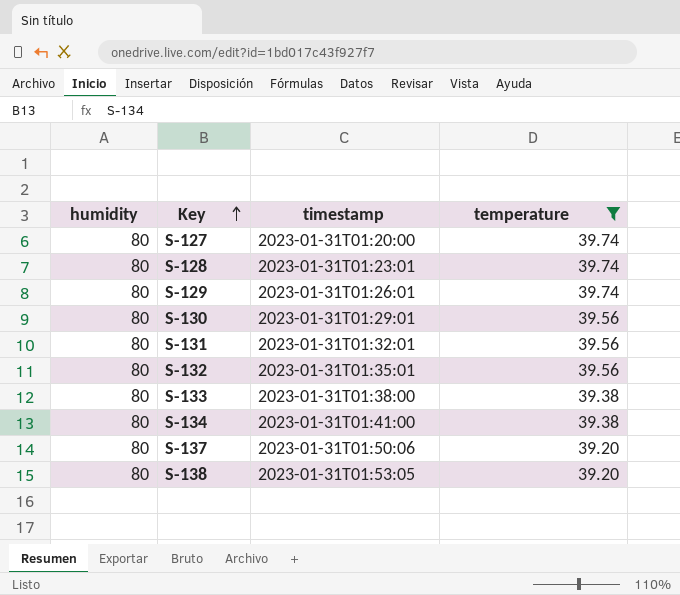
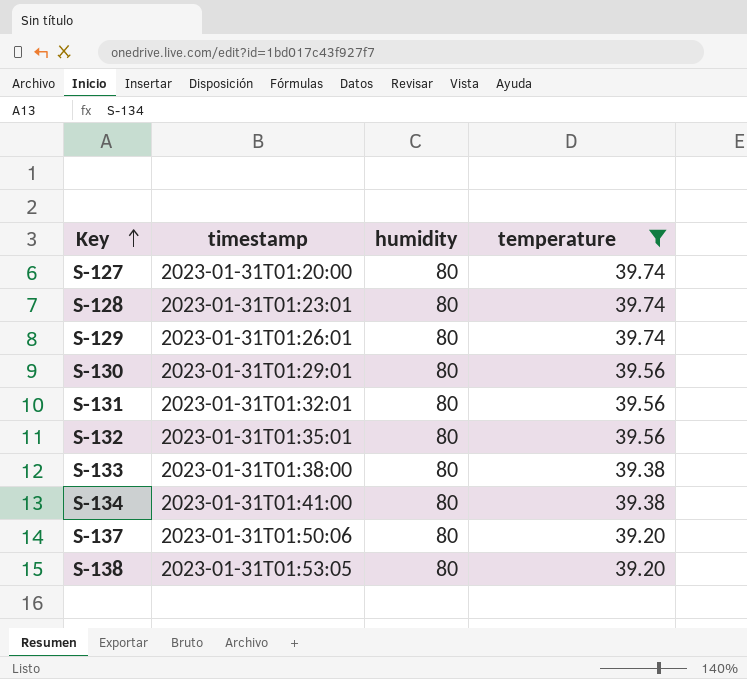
column humidity | position: 1 -> 3

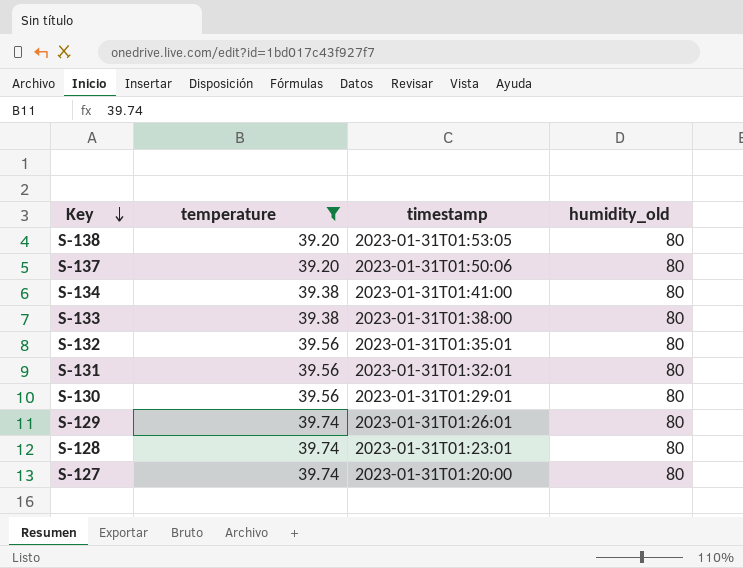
row order: Key ascending -> Key descending
column temperature | position: 4 -> 2
column name: humidity -> humidity_old

